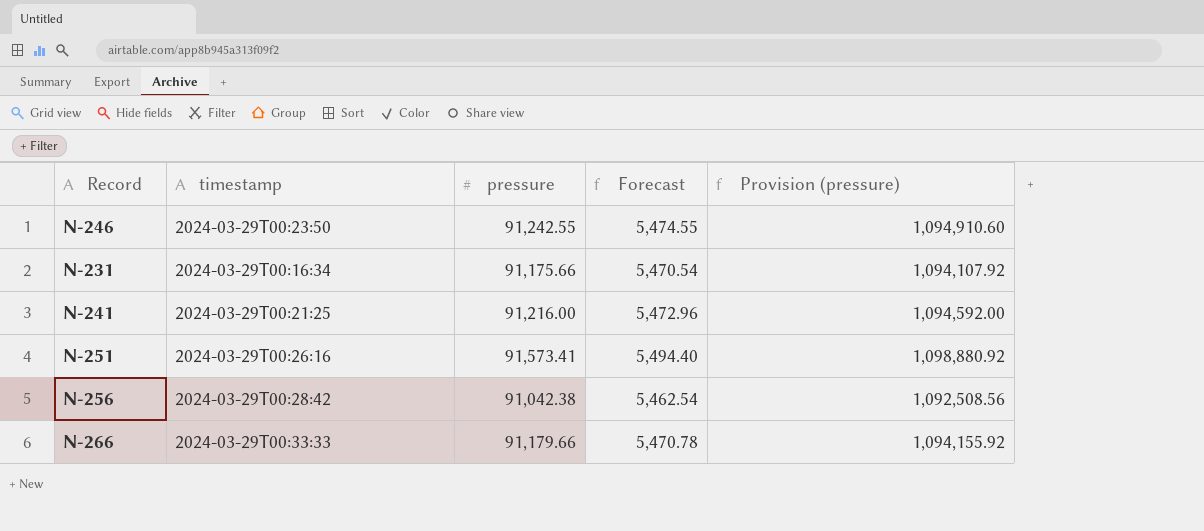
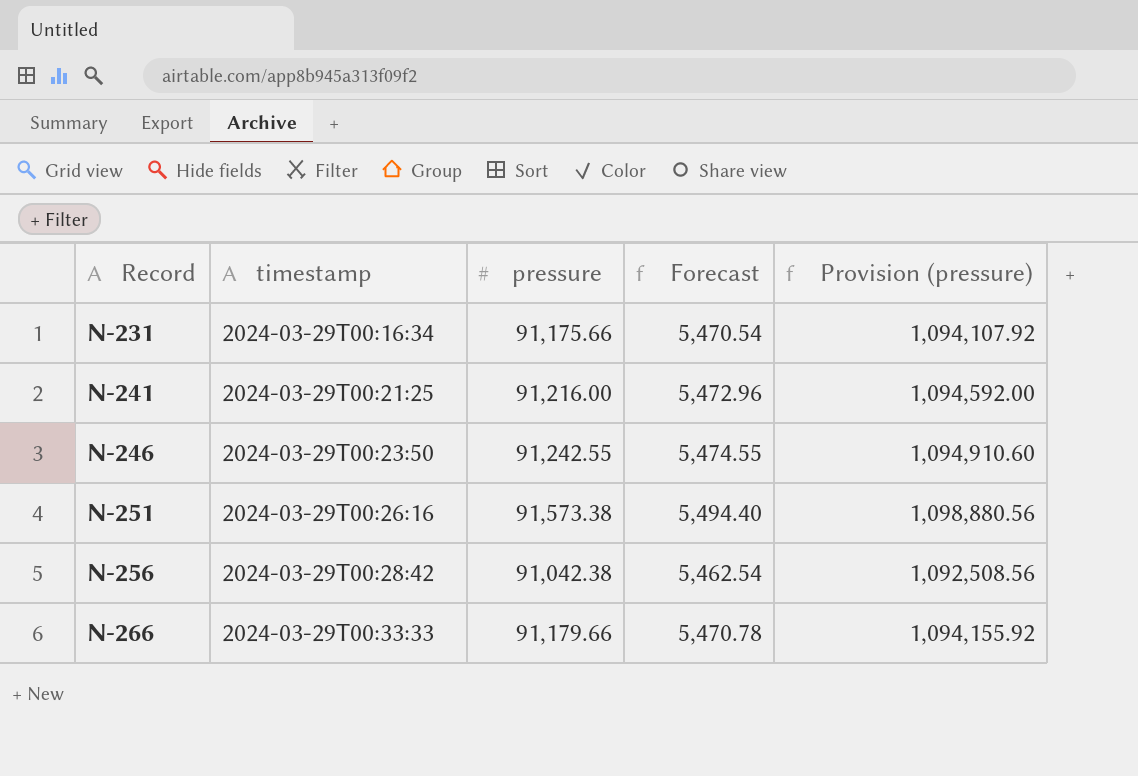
row order: none -> Record ascending
N-251 | pressure: 91,573.41 -> 91,573.38
N-251 | Provision (pressure): 1,098,880.92 -> 1,098,880.56

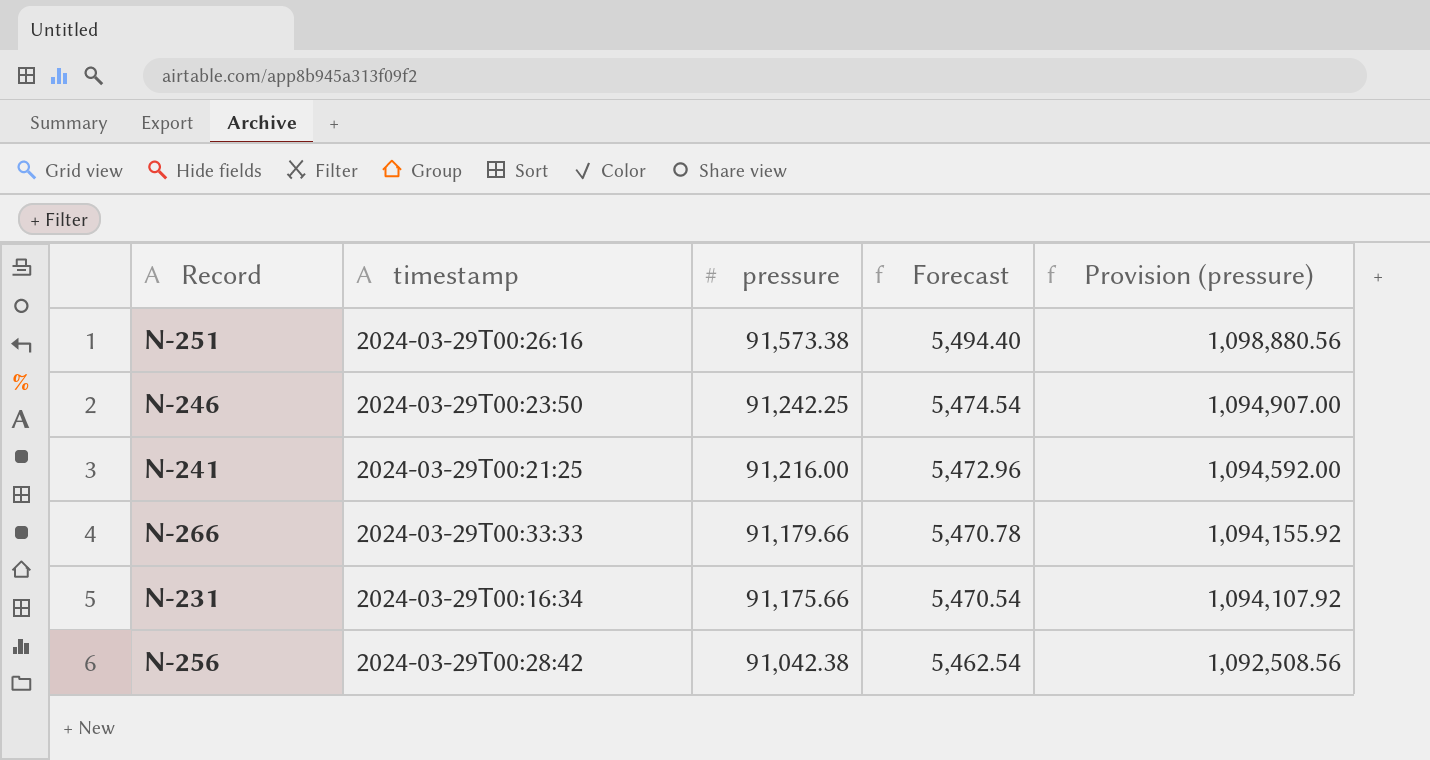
row order: Record ascending -> pressure descending
N-246 | pressure: 91,242.55 -> 91,242.25
N-246 | Forecast: 5,474.55 -> 5,474.54
N-246 | Provision (pressure): 1,094,910.60 -> 1,094,907.00

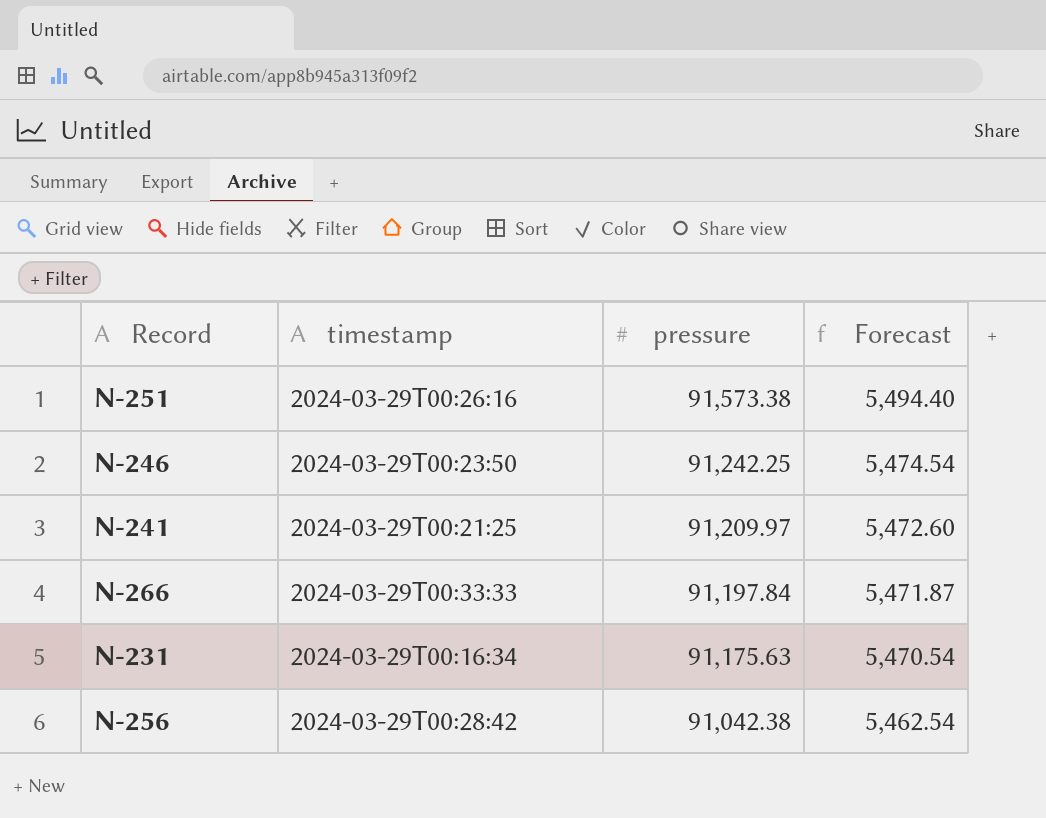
column Provision (pressure) | formula: [pressure] * 12 -> none
N-241 | pressure: 91,216.00 -> 91,209.97
N-241 | Forecast: 5,472.96 -> 5,472.60
N-266 | pressure: 91,179.66 -> 91,197.84
N-266 | Forecast: 5,470.78 -> 5,471.87
N-231 | pressure: 91,175.66 -> 91,175.63

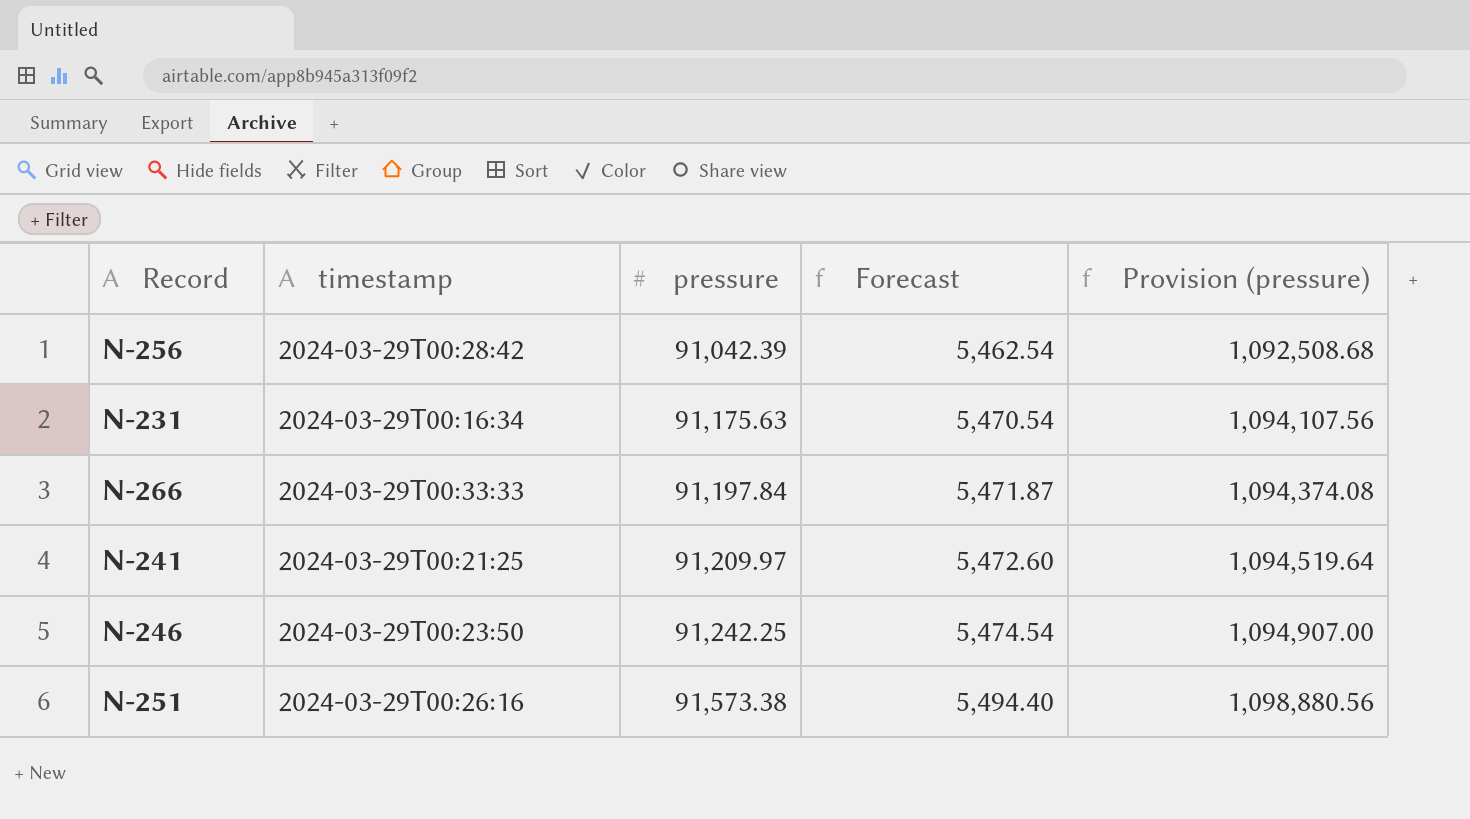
row order: pressure descending -> pressure ascending
column Provision (pressure) | formula: none -> [pressure] * 12
N-256 | pressure: 91,042.38 -> 91,042.39

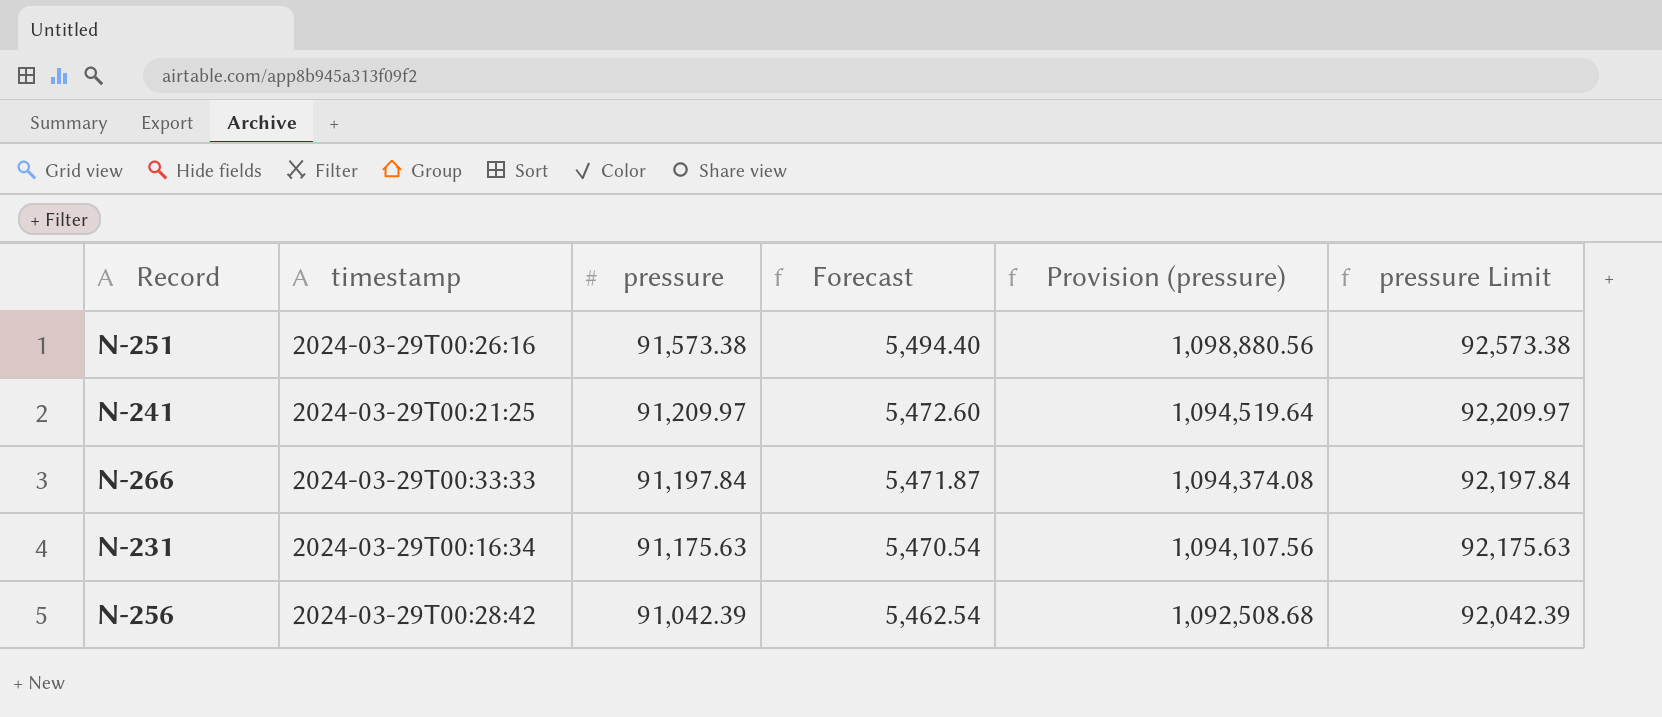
row order: pressure ascending -> pressure descending
column pressure Limit | formula: none -> [pressure] + 1000
row N-246: 2024-03-29T00:23:50 | 91,242.25 | 5,474.54 | 1,094,907.00 -> none

